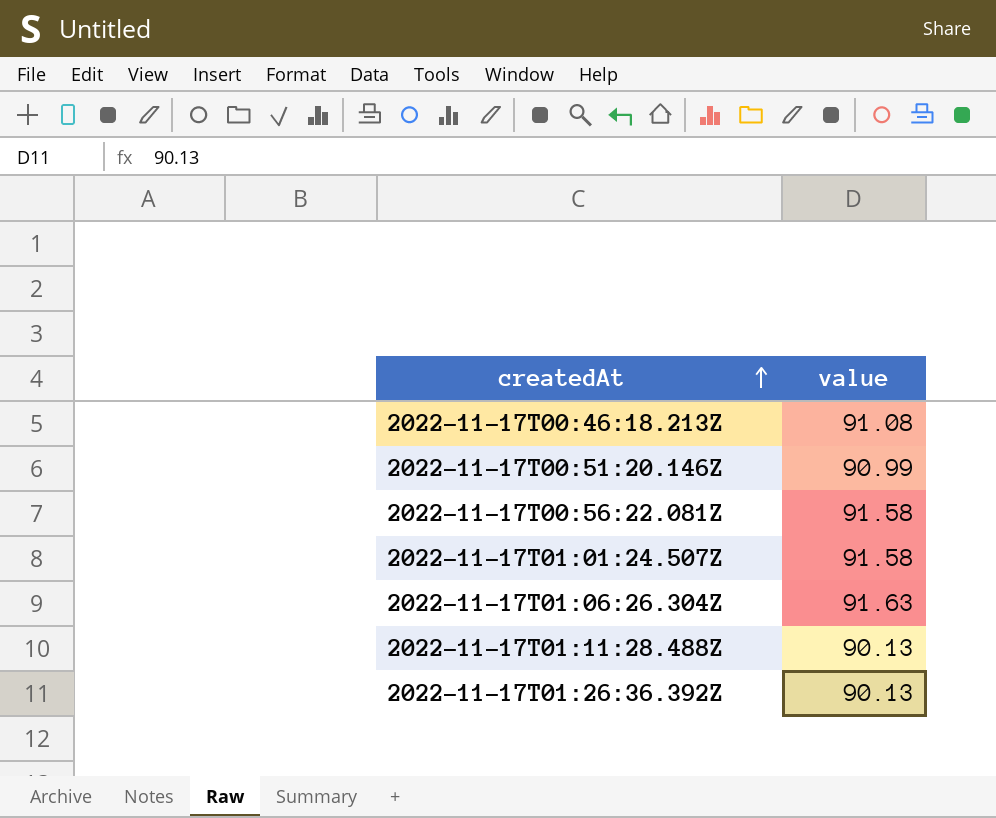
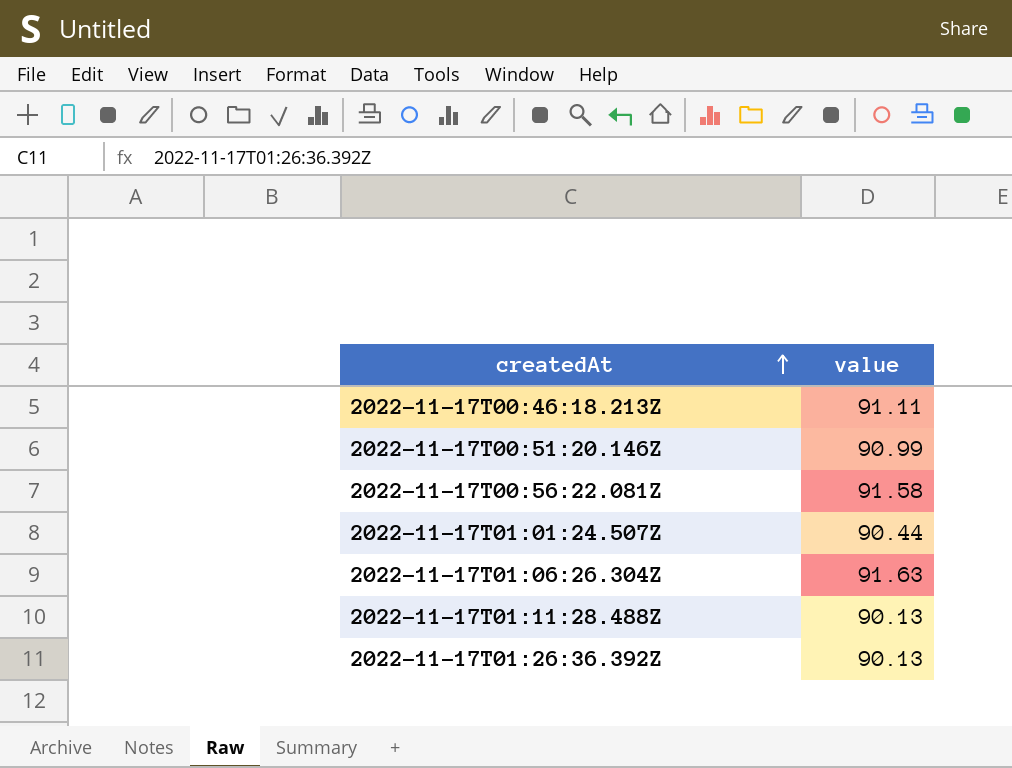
2022-11-17T00:46:18.213Z | value: 91.08 -> 91.11
2022-11-17T01:01:24.507Z | value: 91.58 -> 90.44

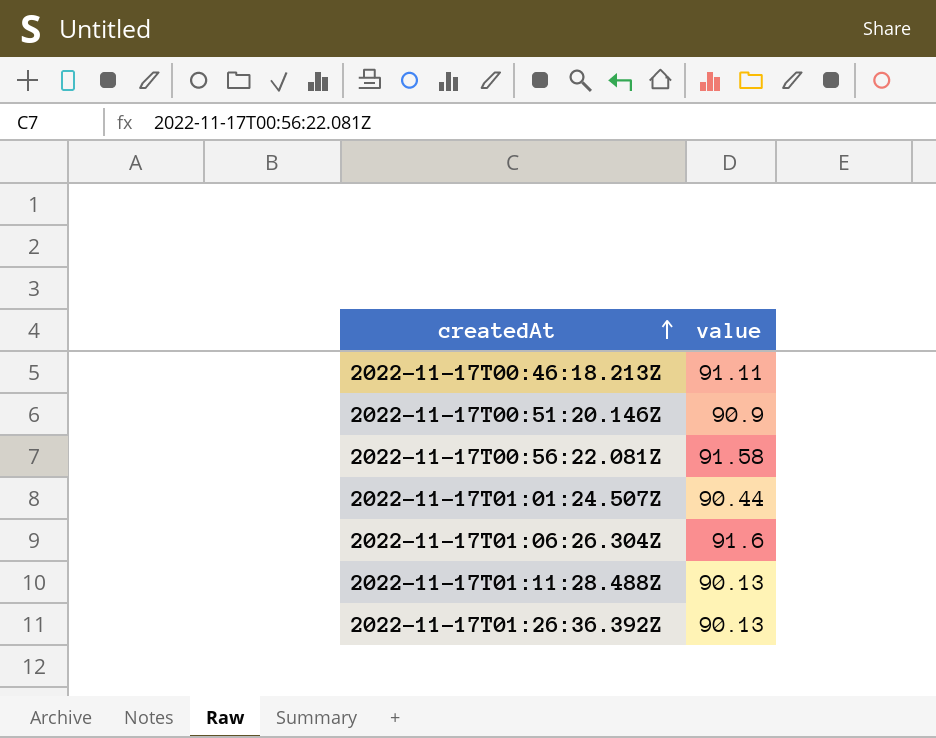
2022-11-17T00:51:20.146Z | value: 90.99 -> 90.9
2022-11-17T01:06:26.304Z | value: 91.63 -> 91.6

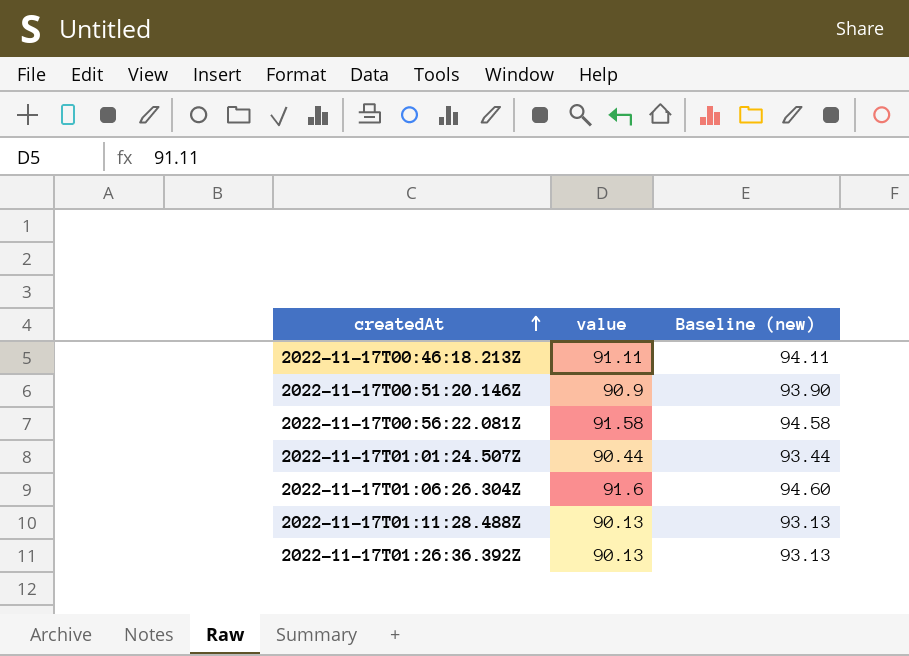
column Baseline (new) | formula: none -> [value] + 3

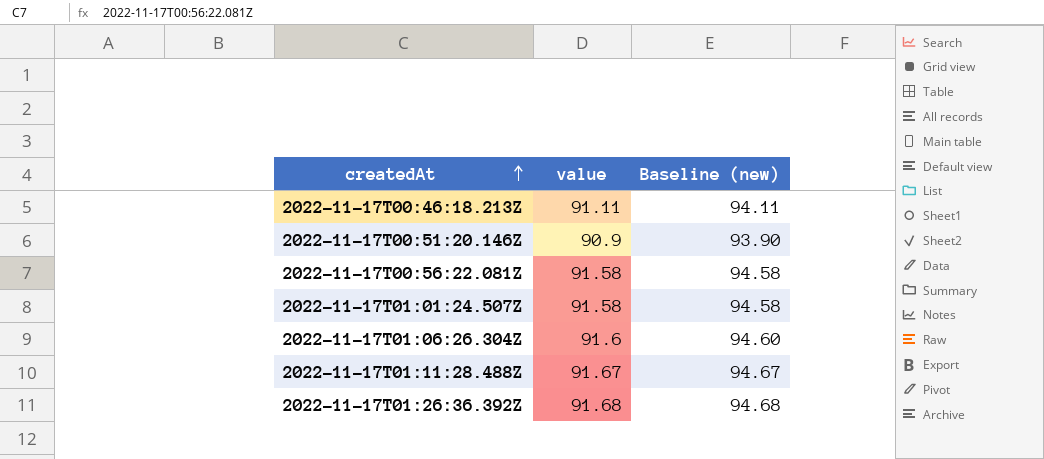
2022-11-17T01:01:24.507Z | value: 90.44 -> 91.58
2022-11-17T01:01:24.507Z | Baseline (new): 93.44 -> 94.58
2022-11-17T01:11:28.488Z | value: 90.13 -> 91.67
2022-11-17T01:11:28.488Z | Baseline (new): 93.13 -> 94.67
2022-11-17T01:26:36.392Z | value: 90.13 -> 91.68
2022-11-17T01:26:36.392Z | Baseline (new): 93.13 -> 94.68

